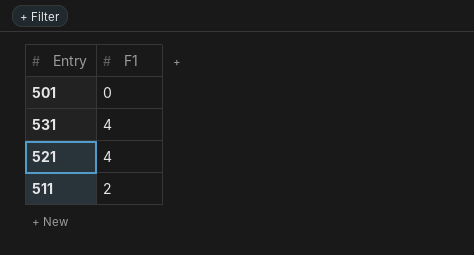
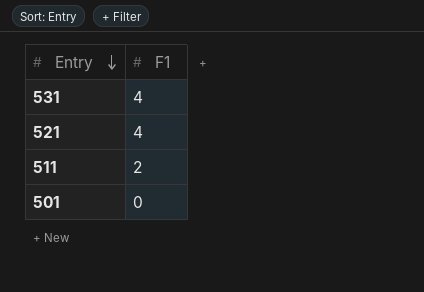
row order: none -> Entry descending

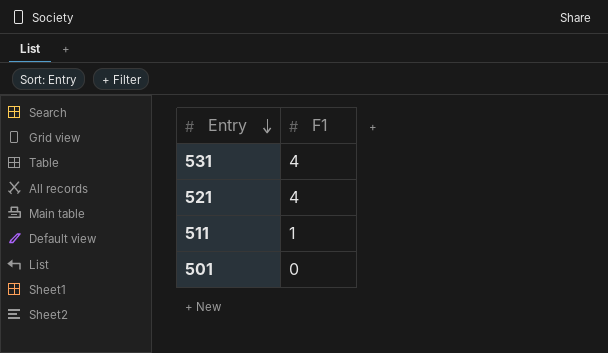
511 | F1: 2 -> 1

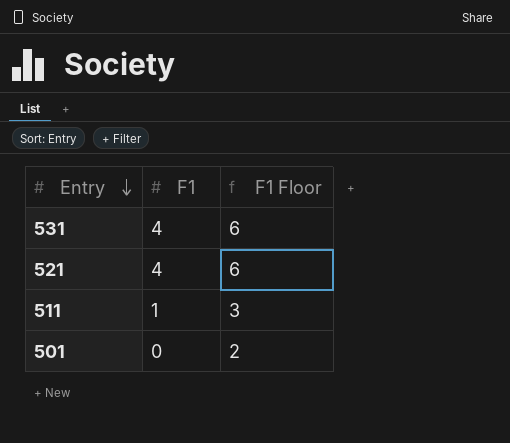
column F1 Floor | formula: none -> [F1] + 2

